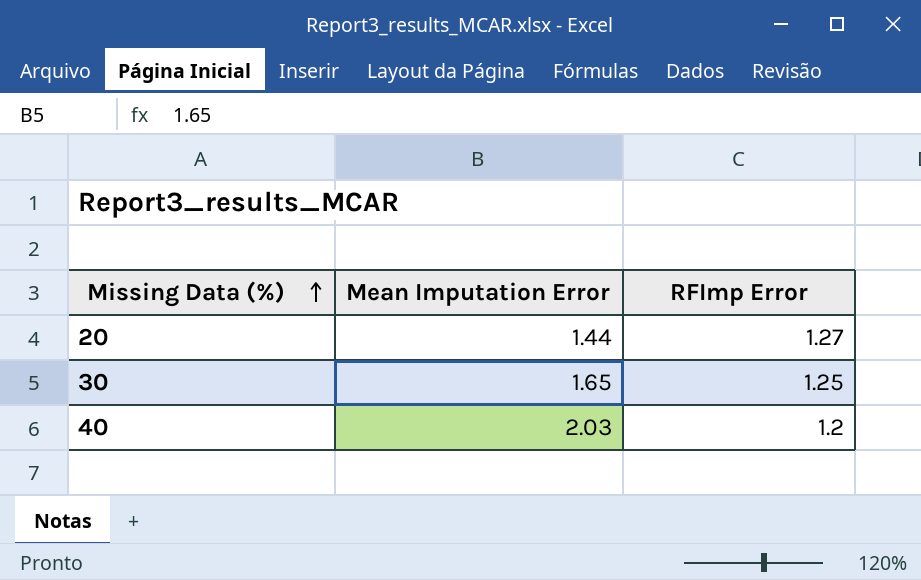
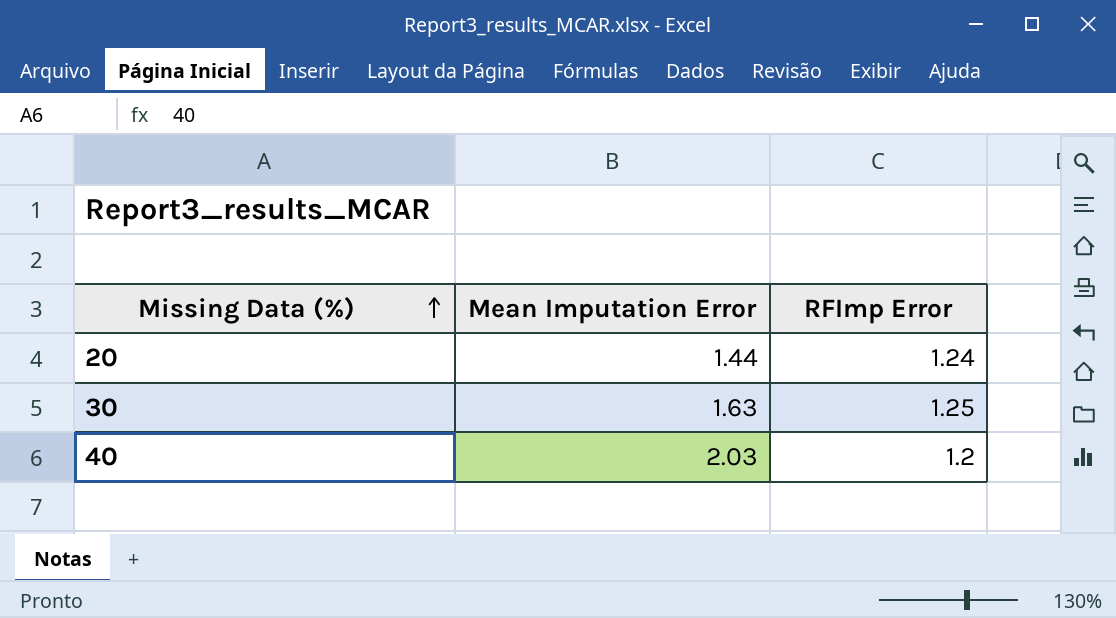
20 | RFImp Error: 1.27 -> 1.24
30 | Mean Imputation Error: 1.65 -> 1.63

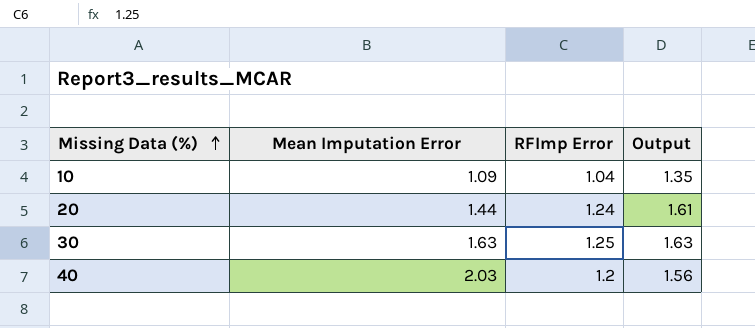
column Output | formula: none -> [RFImp Error] * 1.3
row 10: none -> 1.09 | 1.04 | 1.35

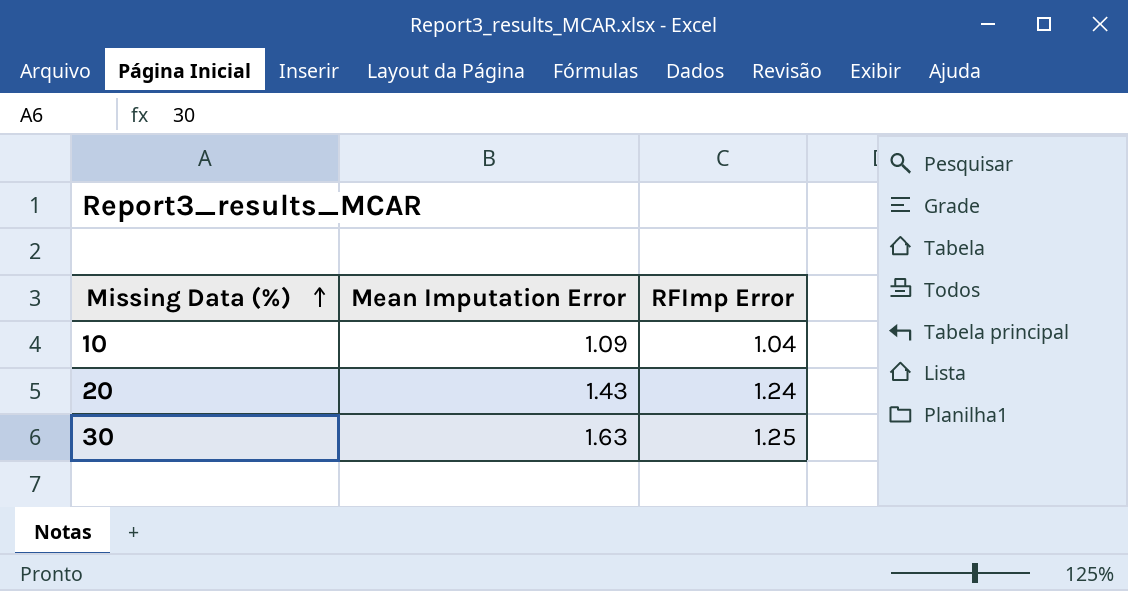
column Output | formula: [RFImp Error] * 1.3 -> none
row 40: 2.03 | 1.2 | 1.56 -> none
20 | Mean Imputation Error: 1.44 -> 1.43

